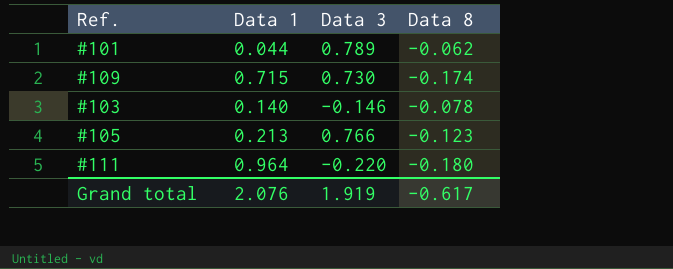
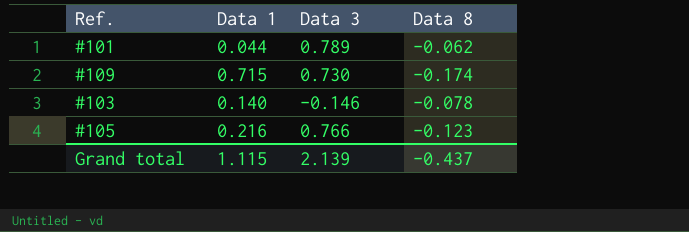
row #111: 0.964 | -0.220 | -0.180 -> none
#105 | Data 1: 0.213 -> 0.216
Grand total | Data 1: 2.076 -> 1.115
Grand total | Data 3: 1.919 -> 2.139
Grand total | Data 8: -0.617 -> -0.437

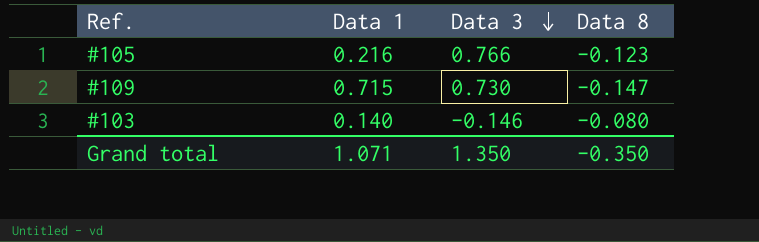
row order: none -> Data 3 descending
row #101: 0.044 | 0.789 | -0.062 -> none
#109 | Data 8: -0.174 -> -0.147
#103 | Data 8: -0.078 -> -0.080
Grand total | Data 1: 1.115 -> 1.071
Grand total | Data 3: 2.139 -> 1.350
Grand total | Data 8: -0.437 -> -0.350

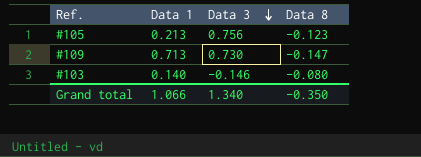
#105 | Data 1: 0.216 -> 0.213
#105 | Data 3: 0.766 -> 0.756
#109 | Data 1: 0.715 -> 0.713
Grand total | Data 1: 1.071 -> 1.066
Grand total | Data 3: 1.350 -> 1.340

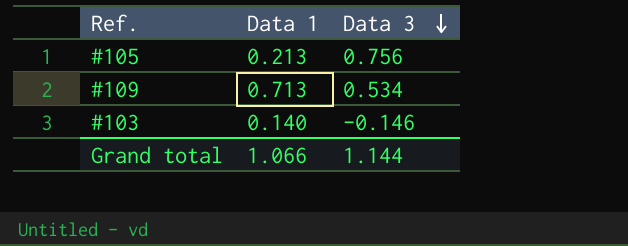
column Data 8 | position: 4 -> none
#109 | Data 3: 0.730 -> 0.534
Grand total | Data 3: 1.340 -> 1.144

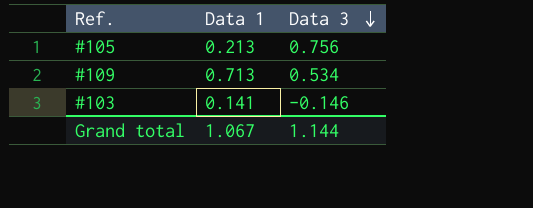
#103 | Data 1: 0.140 -> 0.141
Grand total | Data 1: 1.066 -> 1.067

